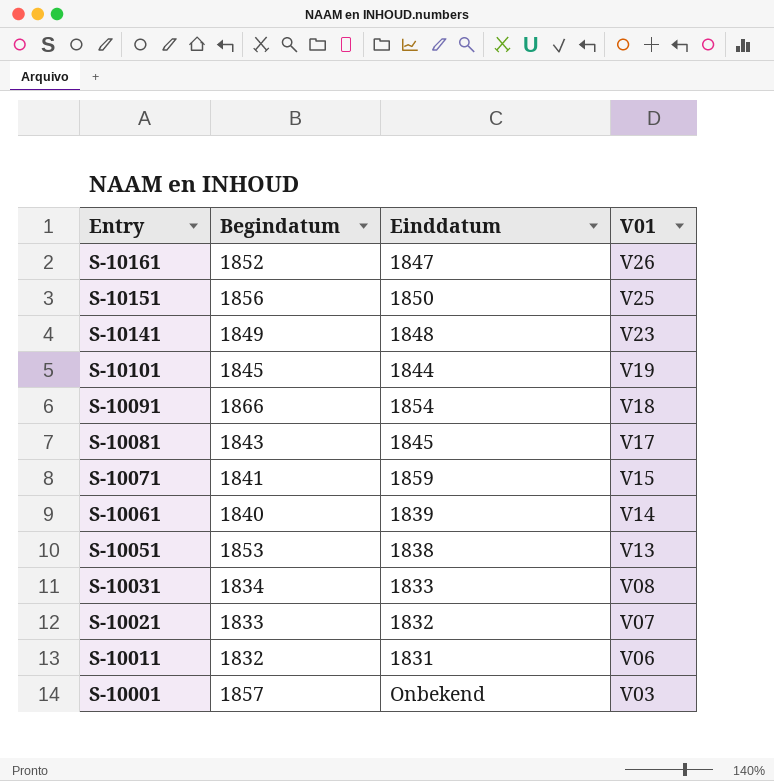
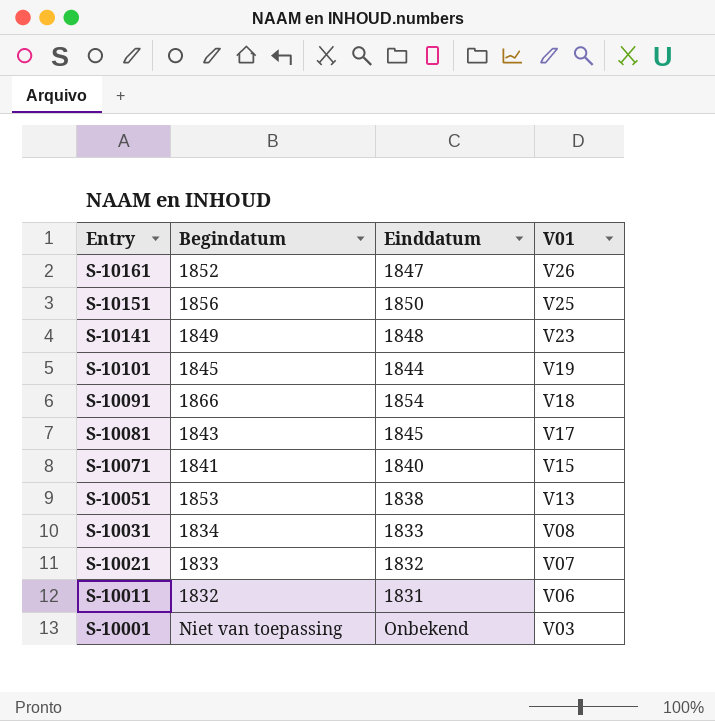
row S-10061: 1840 | 1839 | V14 -> none
S-10071 | Einddatum: 1859 -> 1840
S-10001 | Begindatum: 1857 -> Niet van toepassing

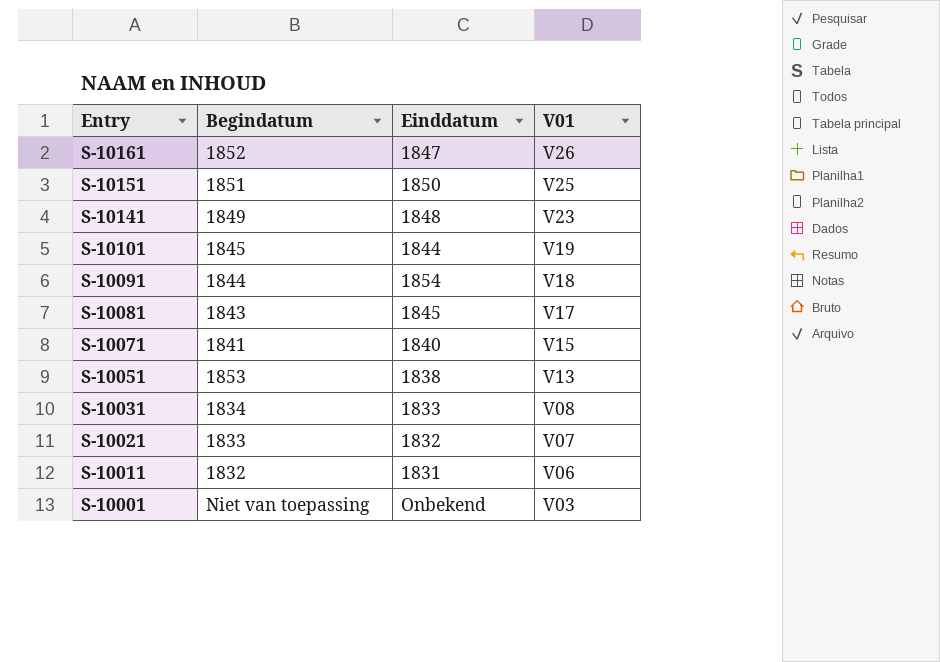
S-10151 | Begindatum: 1856 -> 1851
S-10091 | Begindatum: 1866 -> 1844

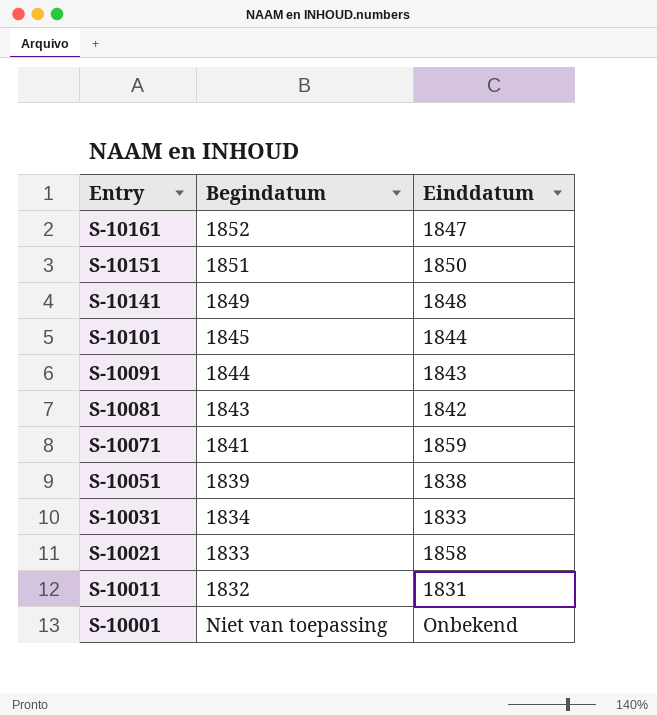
column V01 | position: 4 -> none
S-10091 | Einddatum: 1854 -> 1843
S-10081 | Einddatum: 1845 -> 1842
S-10071 | Einddatum: 1840 -> 1859
S-10051 | Begindatum: 1853 -> 1839
S-10021 | Einddatum: 1832 -> 1858

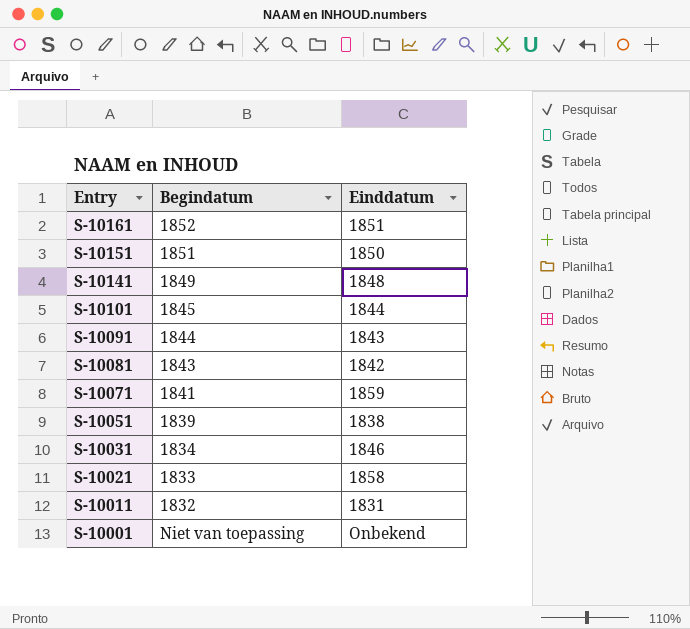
S-10161 | Einddatum: 1847 -> 1851
S-10031 | Einddatum: 1833 -> 1846

